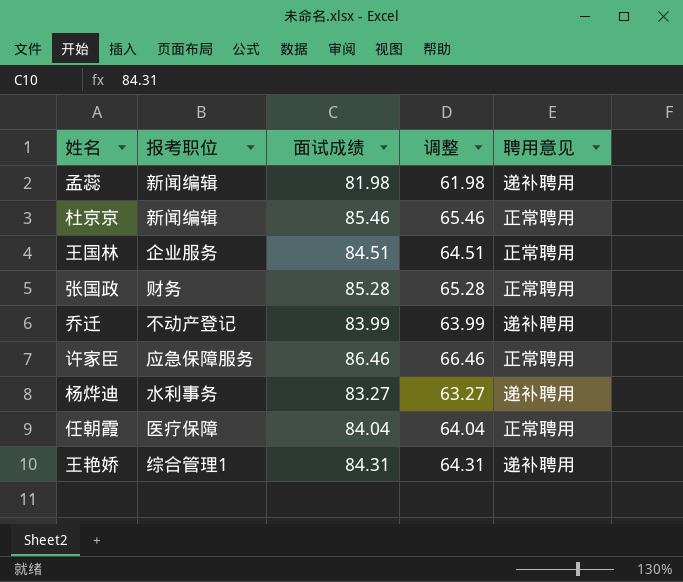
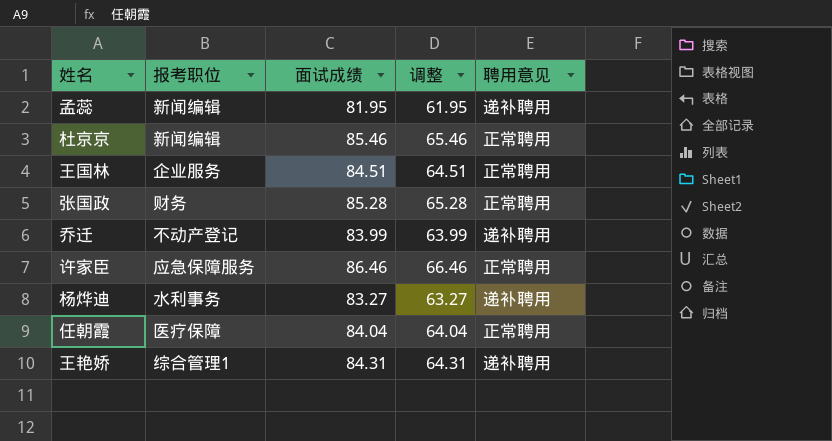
孟蕊 | 面试成绩: 81.98 -> 81.95
孟蕊 | 调整: 61.98 -> 61.95

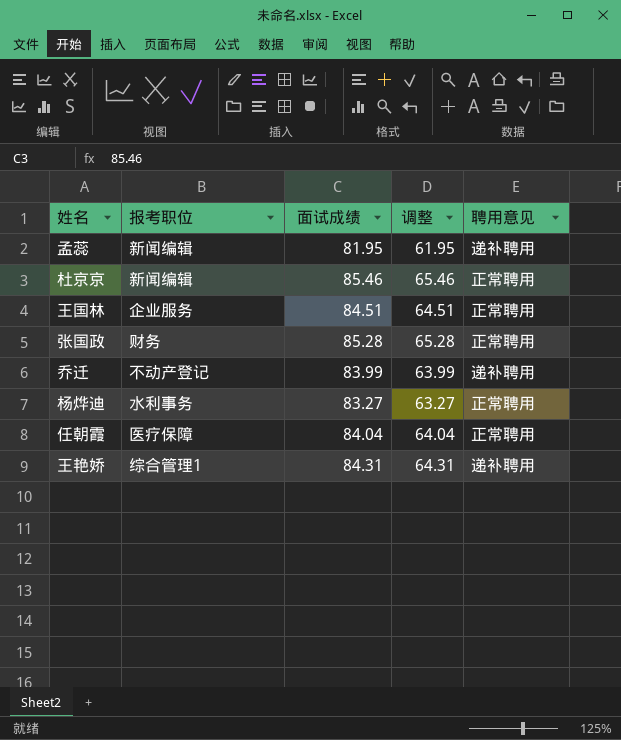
row 许家臣: 应急保障服务 | 86.46 | 66.46 | 正常聘用 -> none
杨烨迪 | 聘用意见: 递补聘用 -> 正常聘用

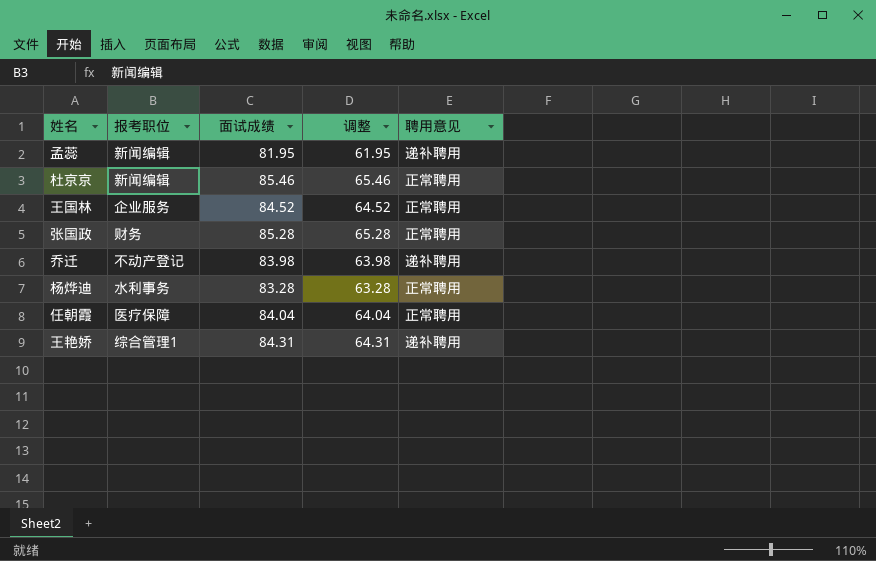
王国林 | 面试成绩: 84.51 -> 84.52
王国林 | 调整: 64.51 -> 64.52
乔迁 | 面试成绩: 83.99 -> 83.98
乔迁 | 调整: 63.99 -> 63.98
杨烨迪 | 面试成绩: 83.27 -> 83.28
杨烨迪 | 调整: 63.27 -> 63.28

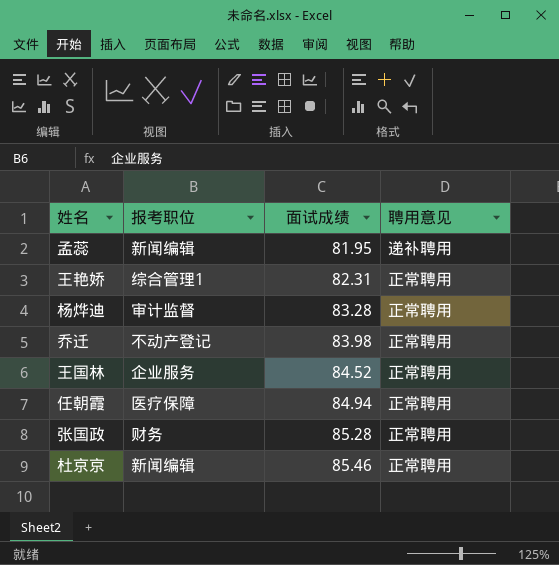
row order: none -> 面试成绩 ascending
column 调整 | formula: [面试成绩] - 20 -> none
王艳娇 | 面试成绩: 84.31 -> 82.31
王艳娇 | 聘用意见: 递补聘用 -> 正常聘用
杨烨迪 | 报考职位: 水利事务 -> 审计监督
乔迁 | 聘用意见: 递补聘用 -> 正常聘用
任朝霞 | 面试成绩: 84.04 -> 84.94

